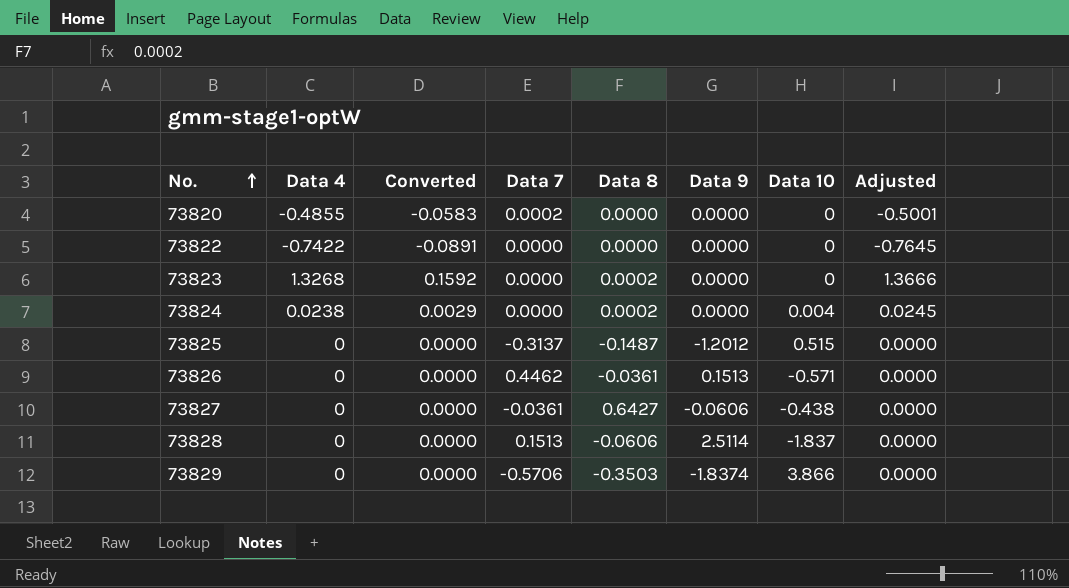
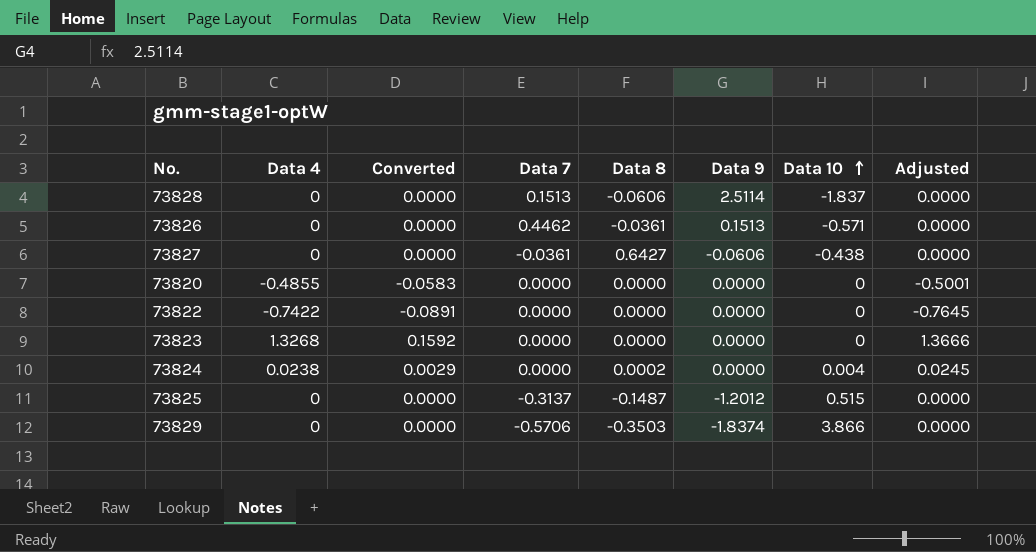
row order: No. ascending -> Data 10 ascending
73820 | Data 7: 0.0002 -> 0.0000
73823 | Data 8: 0.0002 -> 0.0000

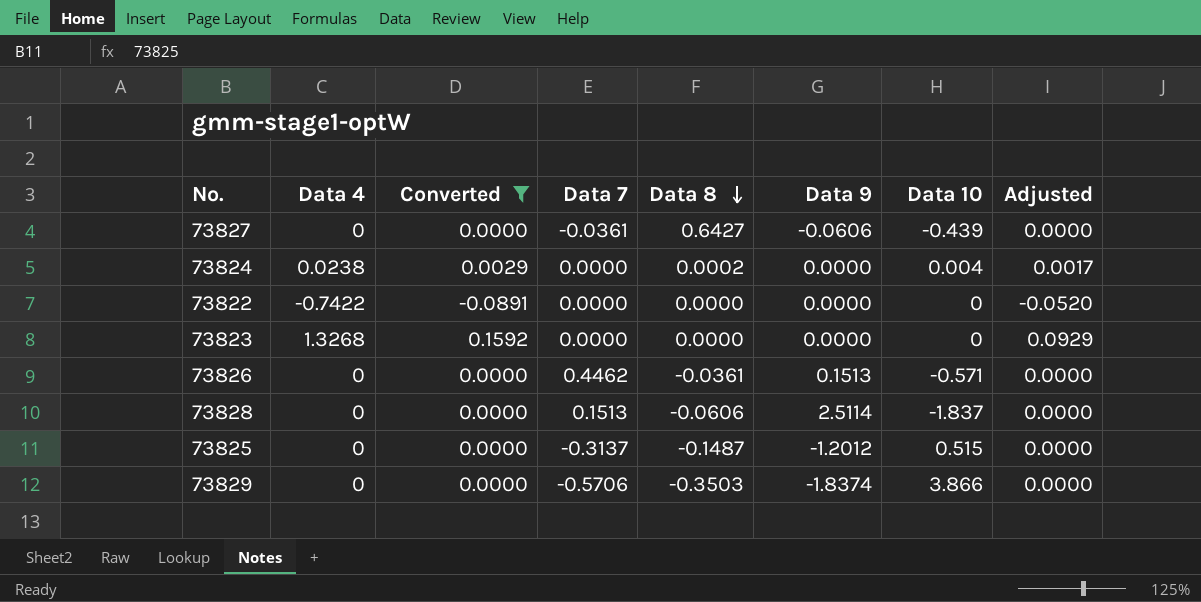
filter: none -> Converted != -0.0583
row order: Data 10 ascending -> Data 8 descending
column Adjusted | formula: [Data 4] * 1.03 -> [Data 4] * 0.07
73827 | Data 10: -0.438 -> -0.439

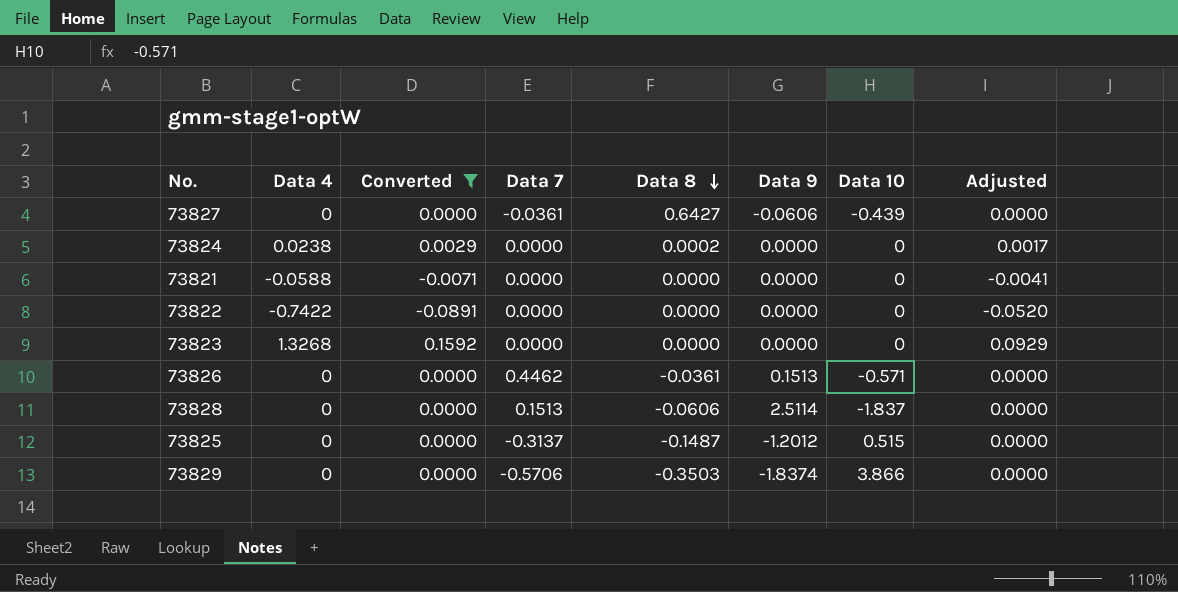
73824 | Data 10: 0.004 -> 0
row 73821: none -> -0.0588 | -0.0071 | 0.0000 | 0.0000 | 0.0000 | 0 | -0.0041

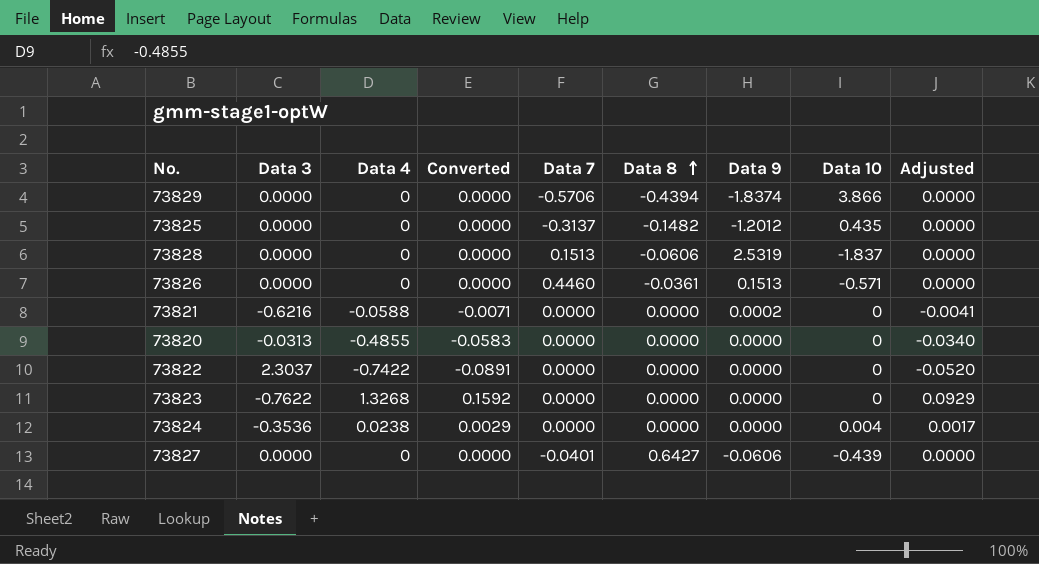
filter: Converted != -0.0583 -> none
row order: Data 8 descending -> Data 8 ascending
column Data 3 | position: none -> 2
73829 | Data 8: -0.3503 -> -0.4394
73825 | Data 8: -0.1487 -> -0.1482
73825 | Data 10: 0.515 -> 0.435
73828 | Data 9: 2.5114 -> 2.5319
73826 | Data 7: 0.4462 -> 0.4460
73821 | Data 9: 0.0000 -> 0.0002
73824 | Data 8: 0.0002 -> 0.0000
73824 | Data 10: 0 -> 0.004
73827 | Data 7: -0.0361 -> -0.0401

